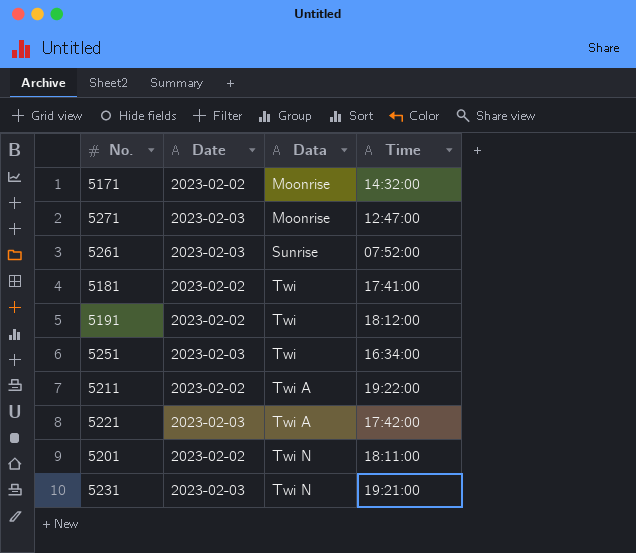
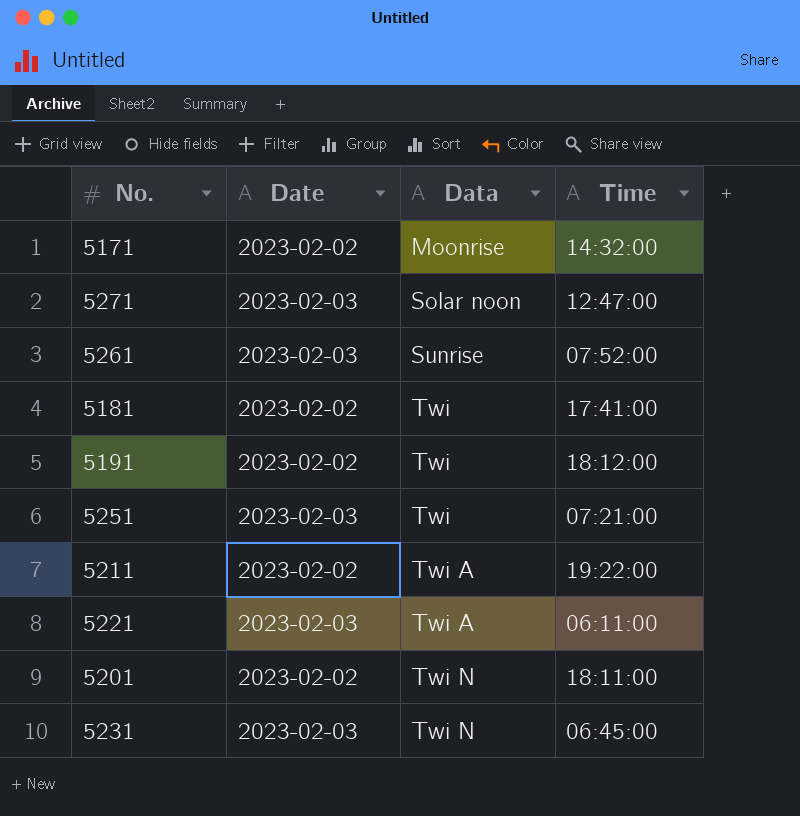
5271 | Data: Moonrise -> Solar noon
5251 | Time: 16:34:00 -> 07:21:00
5221 | Time: 17:42:00 -> 06:11:00
5231 | Time: 19:21:00 -> 06:45:00

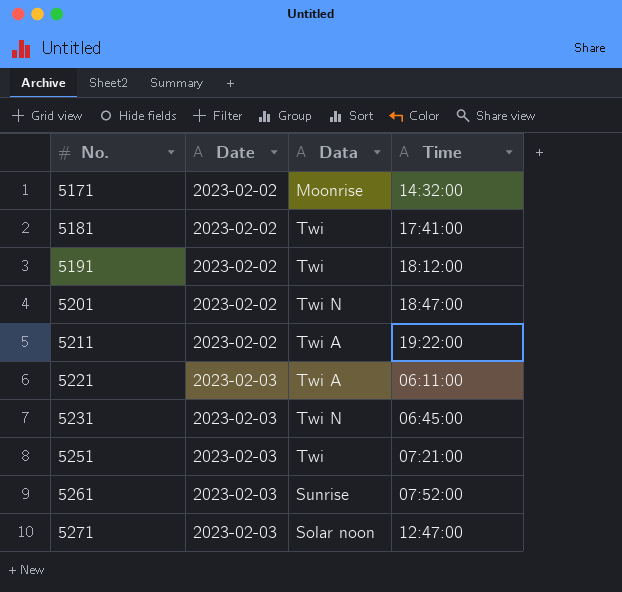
row order: Data ascending -> No. ascending
5201 | Time: 18:11:00 -> 18:47:00

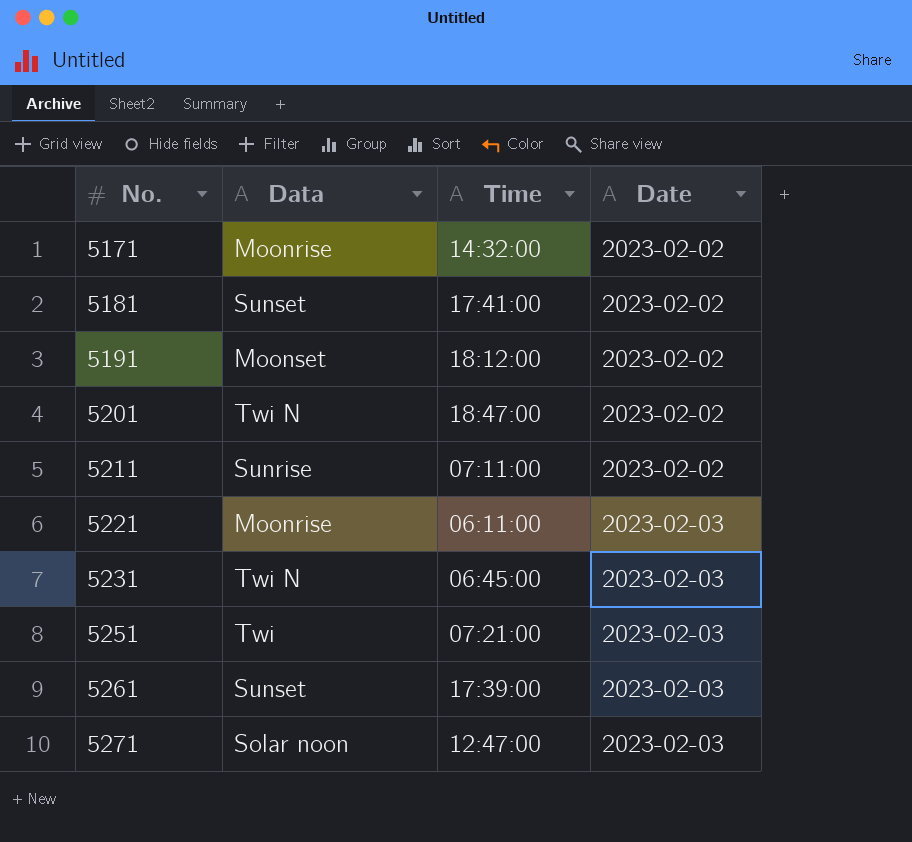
column Date | position: 2 -> 4
5181 | Data: Twi -> Sunset
5191 | Data: Twi -> Moonset
5211 | Data: Twi A -> Sunrise
5211 | Time: 19:22:00 -> 07:11:00
5221 | Data: Twi A -> Moonrise
5261 | Data: Sunrise -> Sunset
5261 | Time: 07:52:00 -> 17:39:00

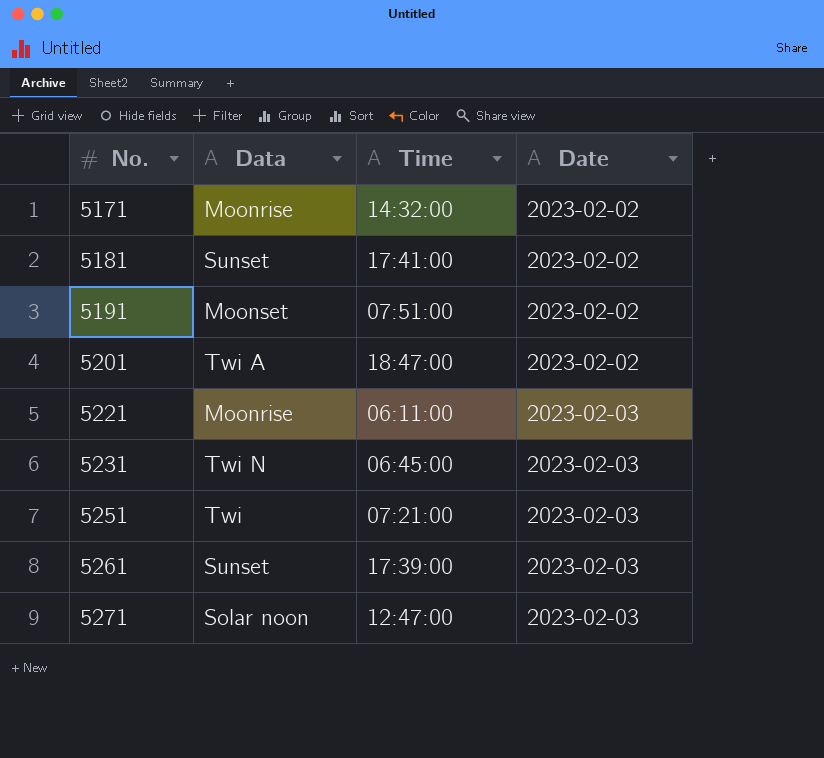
row 5211: Sunrise | 07:11:00 | 2023-02-02 -> none
5191 | Time: 18:12:00 -> 07:51:00
5201 | Data: Twi N -> Twi A

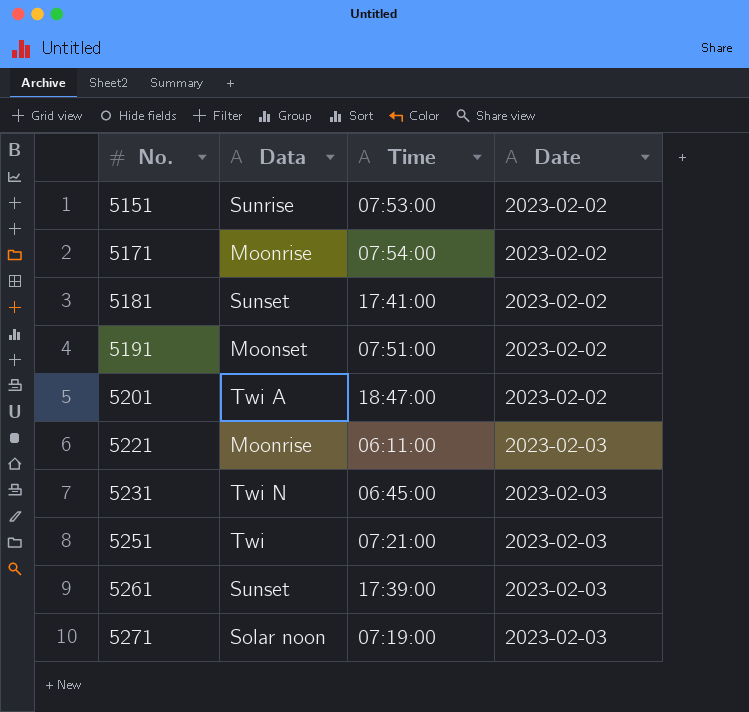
row 5151: none -> Sunrise | 07:53:00 | 2023-02-02
5171 | Time: 14:32:00 -> 07:54:00
5271 | Time: 12:47:00 -> 07:19:00

